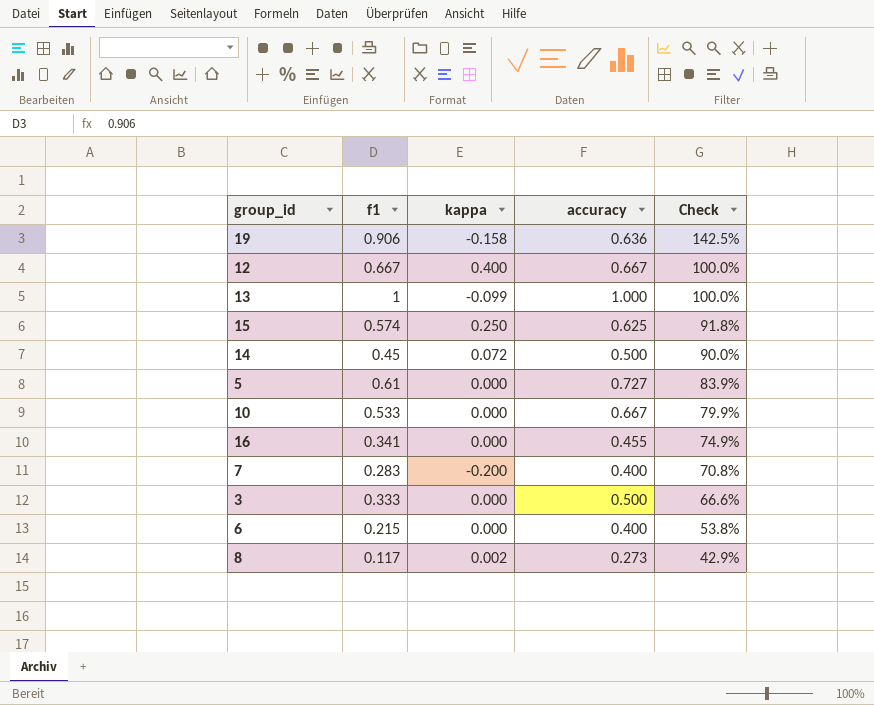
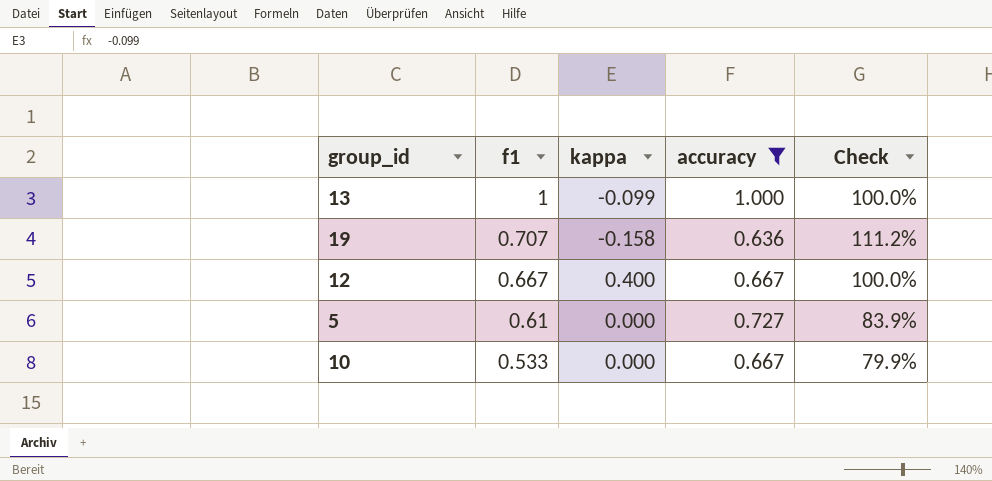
filter: none -> accuracy >= 0.636
row order: Check descending -> f1 descending
19 | f1: 0.906 -> 0.707
19 | Check: 142.5% -> 111.2%

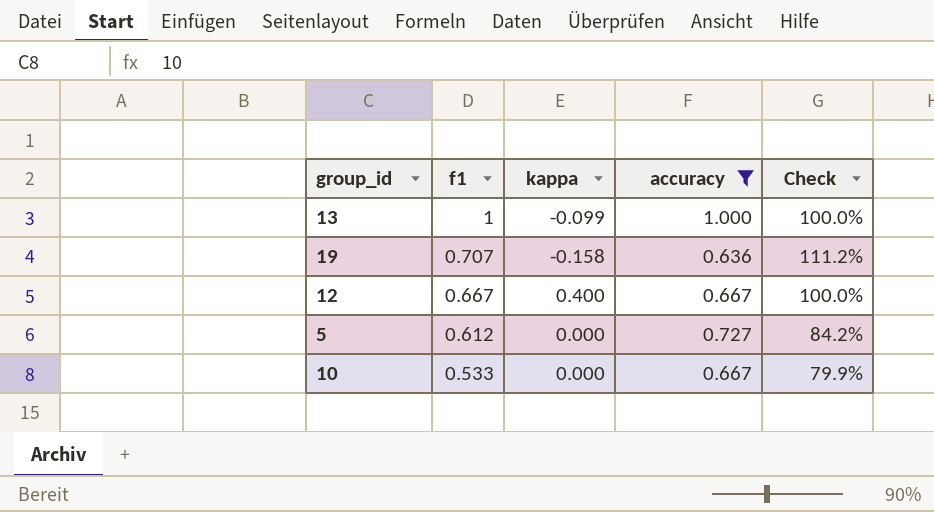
5 | f1: 0.61 -> 0.612
5 | Check: 83.9% -> 84.2%

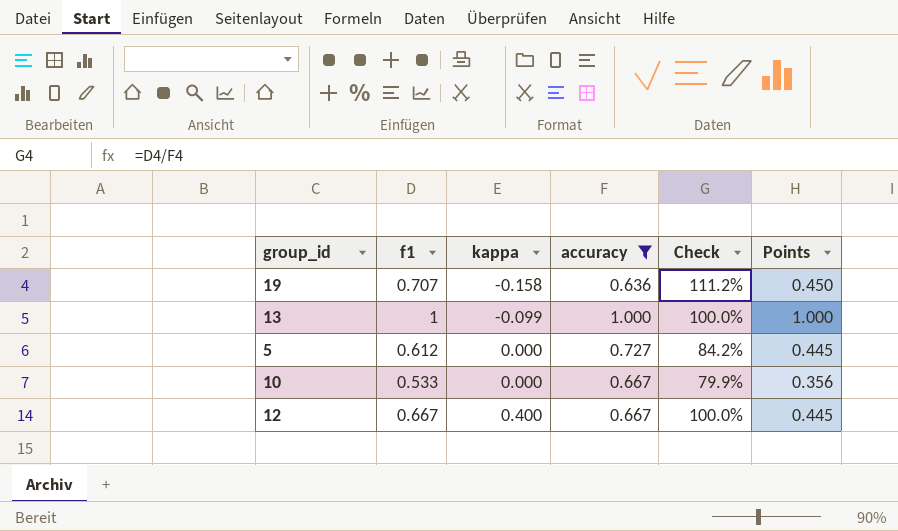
row order: f1 descending -> kappa ascending
column Points | formula: none -> [f1] * [accuracy]

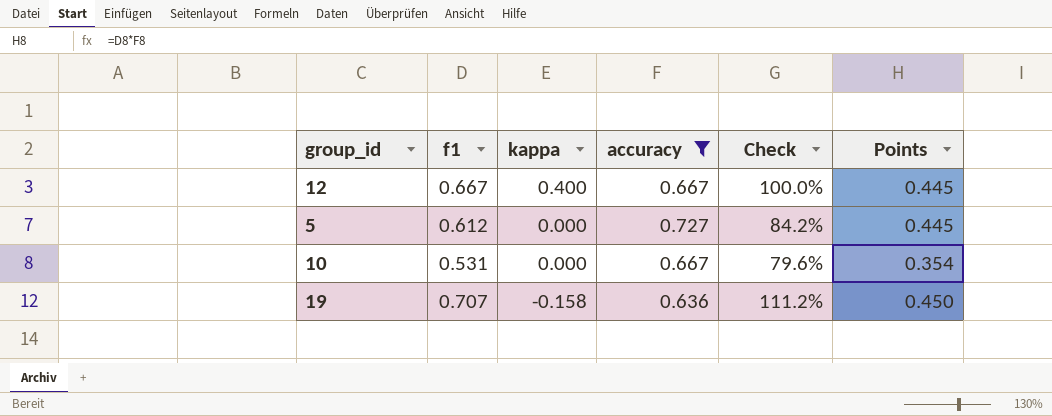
row order: kappa ascending -> kappa descending
row 13: 1 | -0.099 | 1.000 | 100.0% | 1.000 -> none
10 | f1: 0.533 -> 0.531
10 | Check: 79.9% -> 79.6%
10 | Points: 0.356 -> 0.354

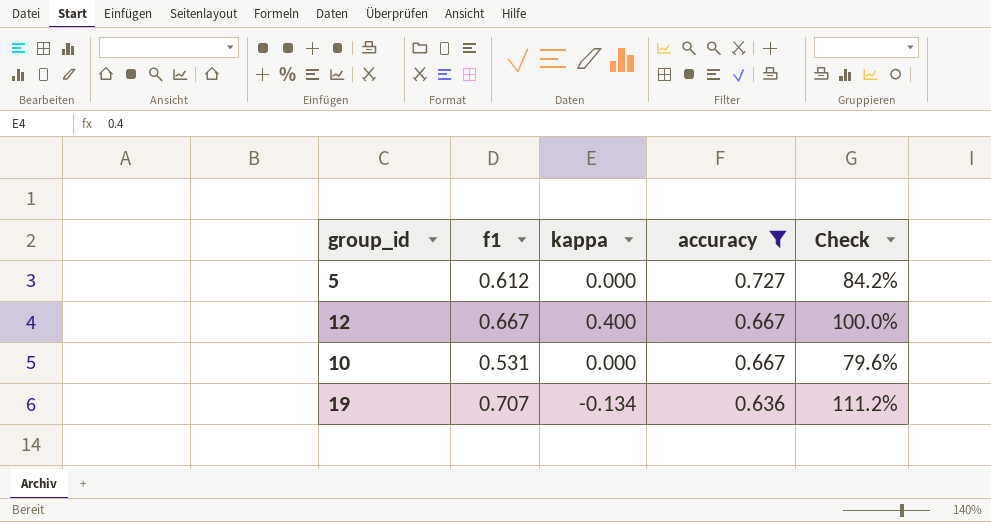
row order: kappa descending -> accuracy descending
column Points | formula: [f1] * [accuracy] -> none
19 | kappa: -0.158 -> -0.134

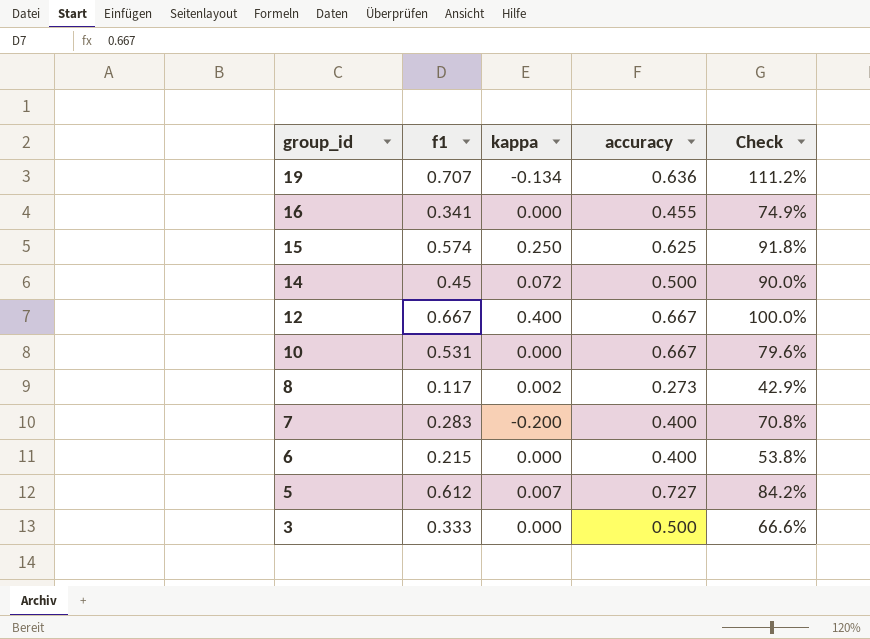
filter: accuracy >= 0.636 -> none
row order: accuracy descending -> group_id descending
5 | kappa: 0.000 -> 0.007

